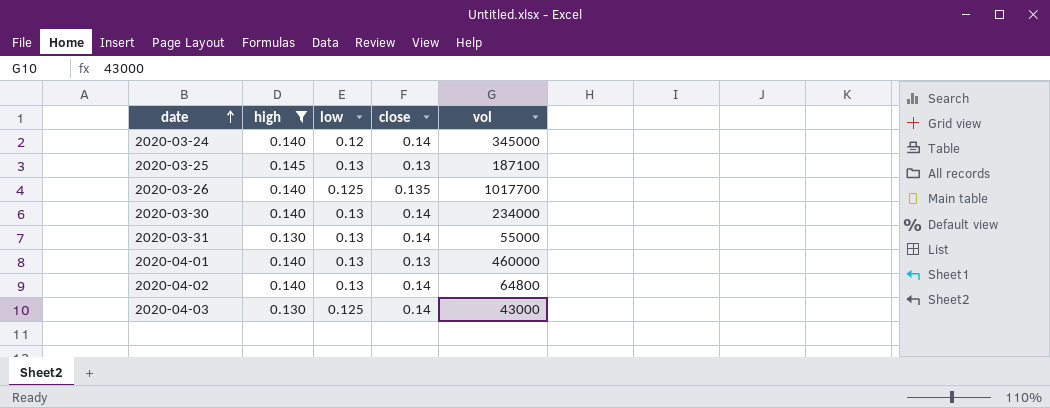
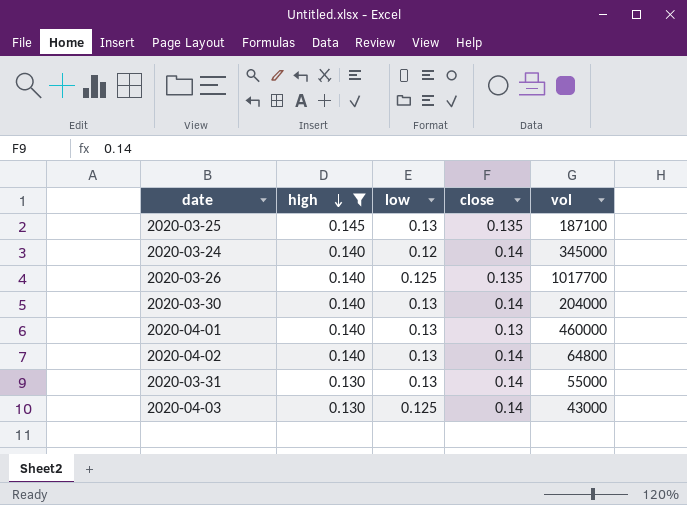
row order: date ascending -> high descending
2020-03-25 | close: 0.13 -> 0.135
2020-03-30 | vol: 234000 -> 204000

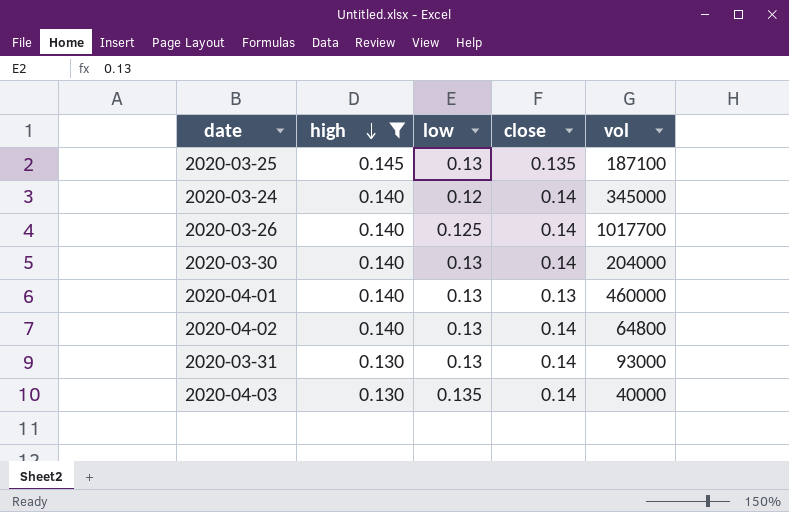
2020-03-26 | close: 0.135 -> 0.14
2020-03-31 | vol: 55000 -> 93000
2020-04-03 | low: 0.125 -> 0.135
2020-04-03 | vol: 43000 -> 40000

